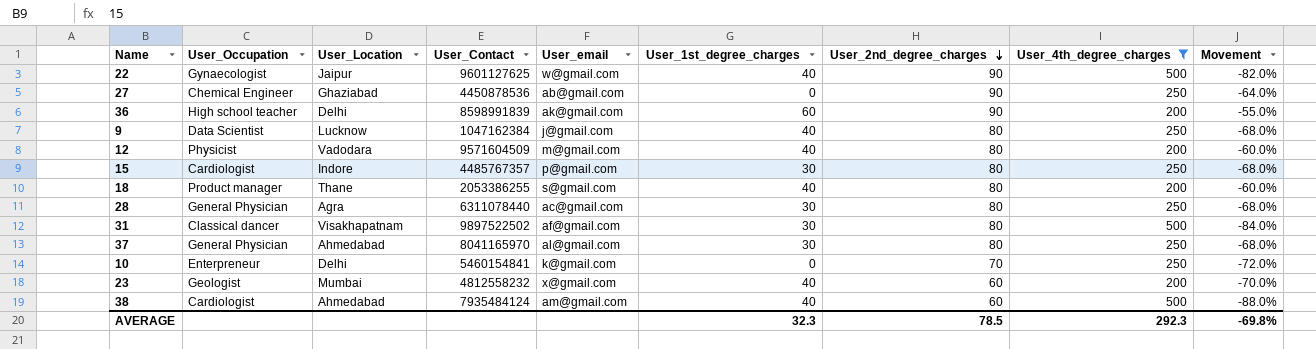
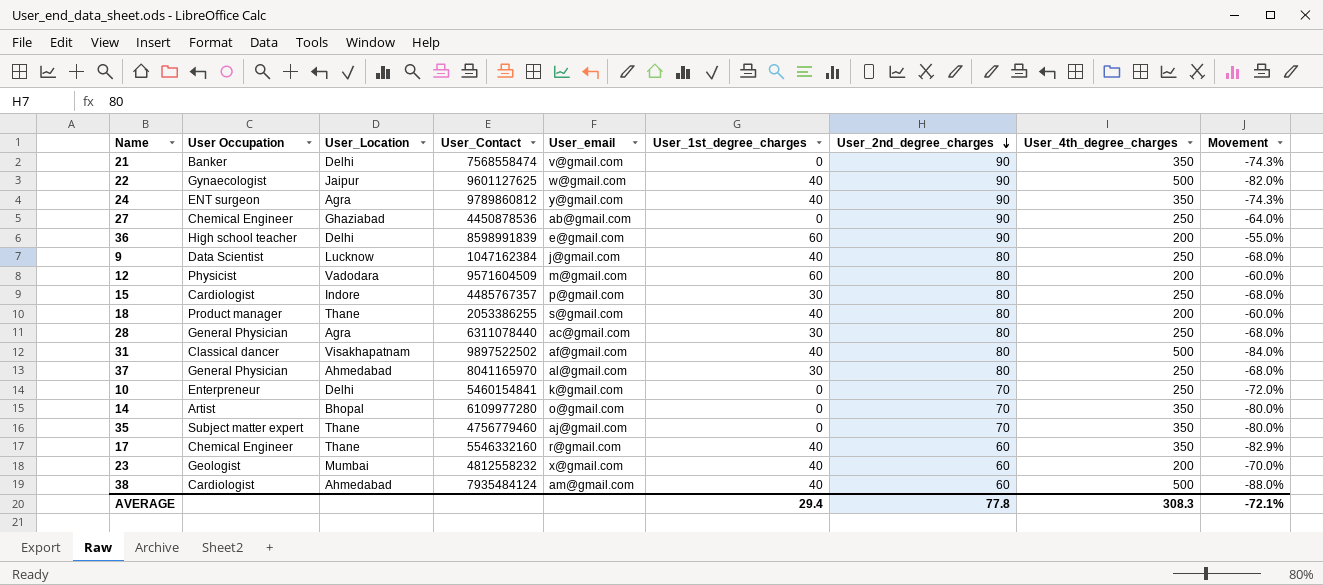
filter: User_4th_degree_charges != 350 -> none
column name: User_Occupation -> User Occupation
36 | User_email: ak@gmail.com -> e@gmail.com
12 | User_1st_degree_charges: 40 -> 60
31 | User_1st_degree_charges: 30 -> 40
AVERAGE | User_1st_degree_charges: 32.3 -> 29.4
AVERAGE | User_2nd_degree_charges: 78.5 -> 77.8
AVERAGE | User_4th_degree_charges: 292.3 -> 308.3
AVERAGE | Movement: -69.8% -> -72.1%

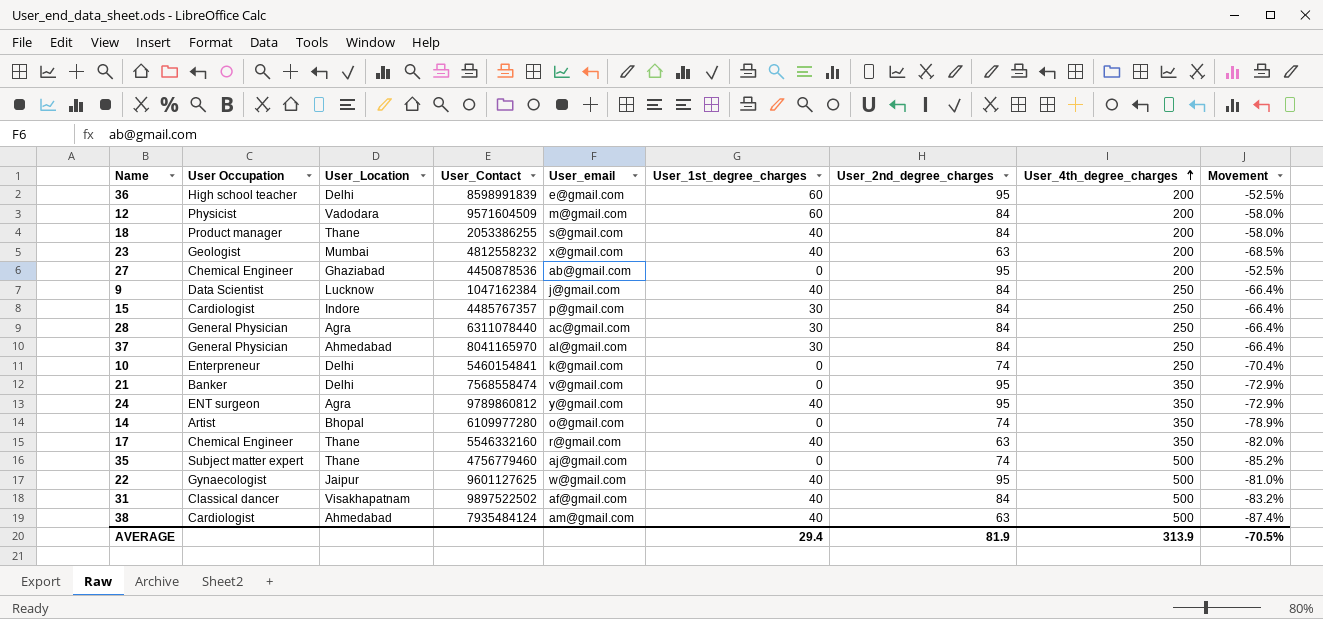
row order: User_2nd_degree_charges descending -> User_4th_degree_charges ascending
36 | User_2nd_degree_charges: 90 -> 95
36 | Movement: -55.0% -> -52.5%
12 | User_2nd_degree_charges: 80 -> 84
12 | Movement: -60.0% -> -58.0%
18 | User_2nd_degree_charges: 80 -> 84
18 | Movement: -60.0% -> -58.0%
23 | User_2nd_degree_charges: 60 -> 63
23 | Movement: -70.0% -> -68.5%
27 | User_2nd_degree_charges: 90 -> 95
27 | User_4th_degree_charges: 250 -> 200
27 | Movement: -64.0% -> -52.5%
9 | User_2nd_degree_charges: 80 -> 84
9 | Movement: -68.0% -> -66.4%
15 | User_2nd_degree_charges: 80 -> 84
15 | Movement: -68.0% -> -66.4%
28 | User_2nd_degree_charges: 80 -> 84
28 | Movement: -68.0% -> -66.4%
37 | User_2nd_degree_charges: 80 -> 84
37 | Movement: -68.0% -> -66.4%
10 | User_2nd_degree_charges: 70 -> 74
10 | Movement: -72.0% -> -70.4%
21 | User_2nd_degree_charges: 90 -> 95
21 | Movement: -74.3% -> -72.9%
24 | User_2nd_degree_charges: 90 -> 95
24 | Movement: -74.3% -> -72.9%
14 | User_2nd_degree_charges: 70 -> 74
14 | Movement: -80.0% -> -78.9%
17 | User_2nd_degree_charges: 60 -> 63
17 | Movement: -82.9% -> -82.0%
35 | User_2nd_degree_charges: 70 -> 74
35 | User_4th_degree_charges: 350 -> 500
35 | Movement: -80.0% -> -85.2%
22 | User_2nd_degree_charges: 90 -> 95
22 | Movement: -82.0% -> -81.0%
31 | User_2nd_degree_charges: 80 -> 84
31 | Movement: -84.0% -> -83.2%
38 | User_2nd_degree_charges: 60 -> 63
38 | Movement: -88.0% -> -87.4%
AVERAGE | User_2nd_degree_charges: 77.8 -> 81.9
AVERAGE | User_4th_degree_charges: 308.3 -> 313.9
AVERAGE | Movement: -72.1% -> -70.5%

